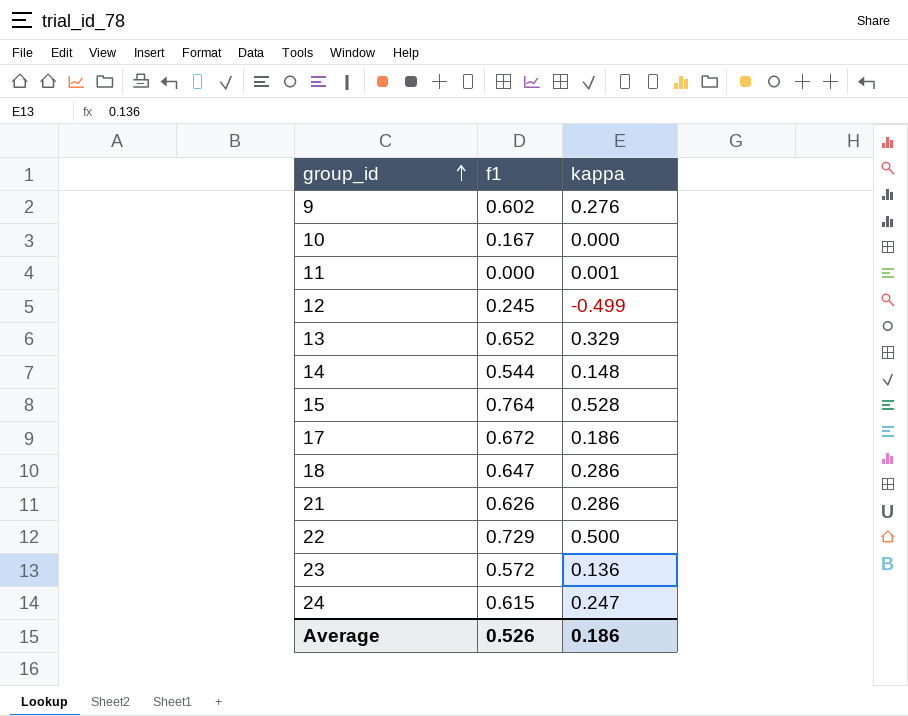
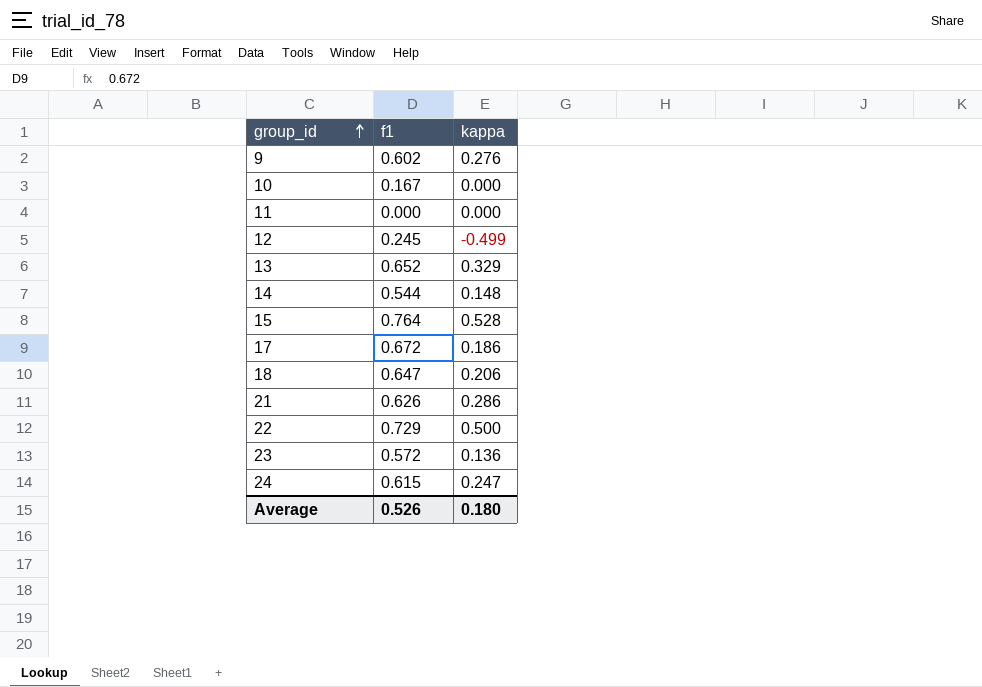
11 | kappa: 0.001 -> 0.000
18 | kappa: 0.286 -> 0.206
Average | kappa: 0.186 -> 0.180

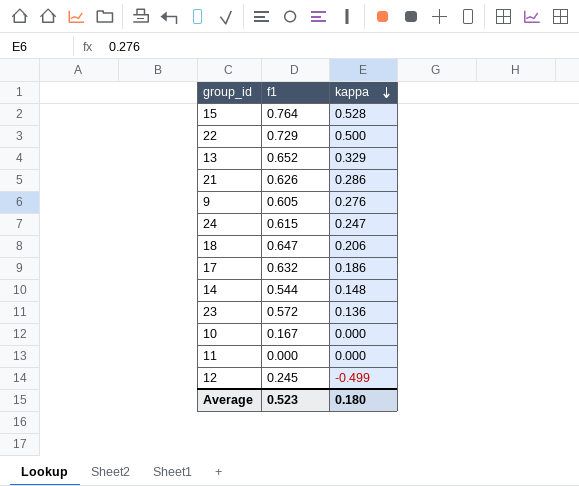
row order: group_id ascending -> kappa descending
9 | f1: 0.602 -> 0.605
17 | f1: 0.672 -> 0.632
Average | f1: 0.526 -> 0.523

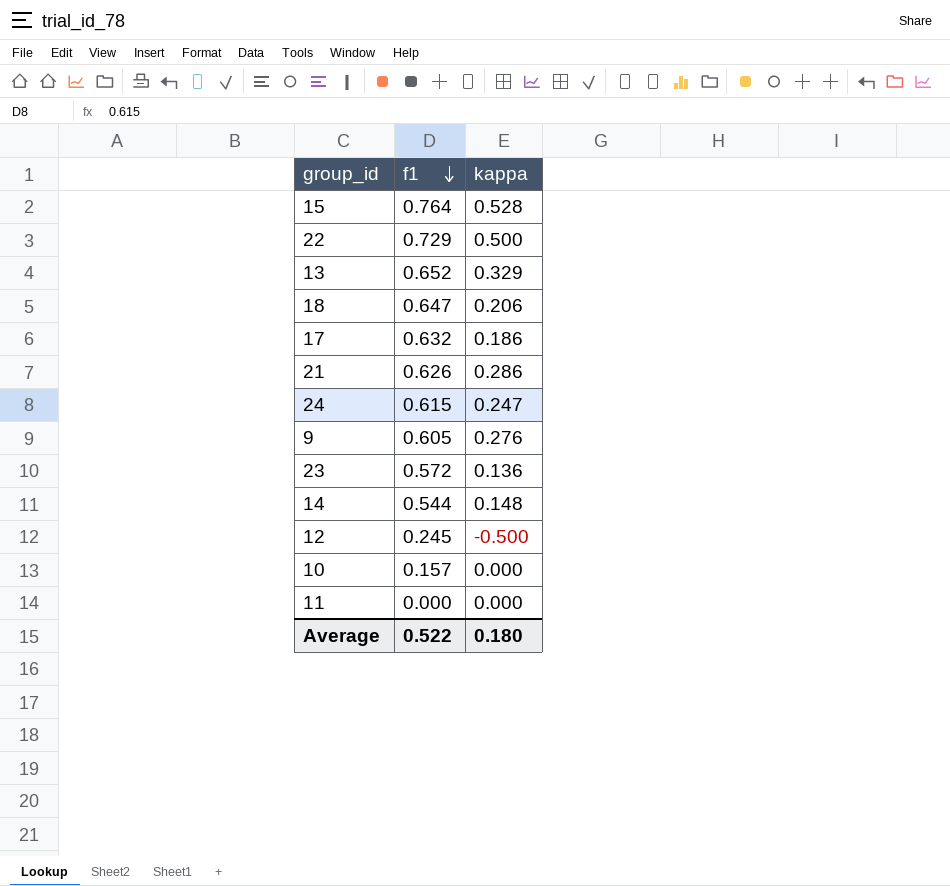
row order: kappa descending -> f1 descending
12 | kappa: -0.499 -> -0.500
10 | f1: 0.167 -> 0.157
Average | f1: 0.523 -> 0.522

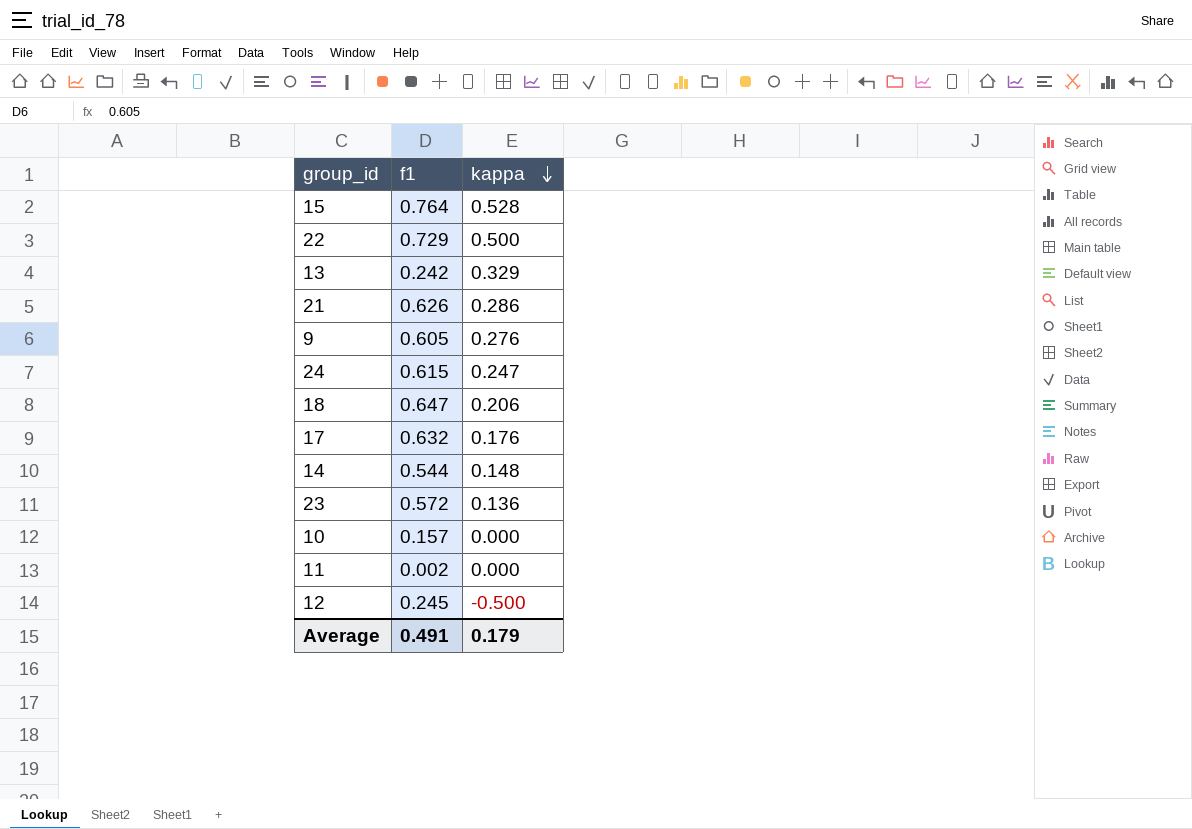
row order: f1 descending -> kappa descending
13 | f1: 0.652 -> 0.242
17 | kappa: 0.186 -> 0.176
11 | f1: 0.000 -> 0.002
Average | f1: 0.522 -> 0.491
Average | kappa: 0.180 -> 0.179

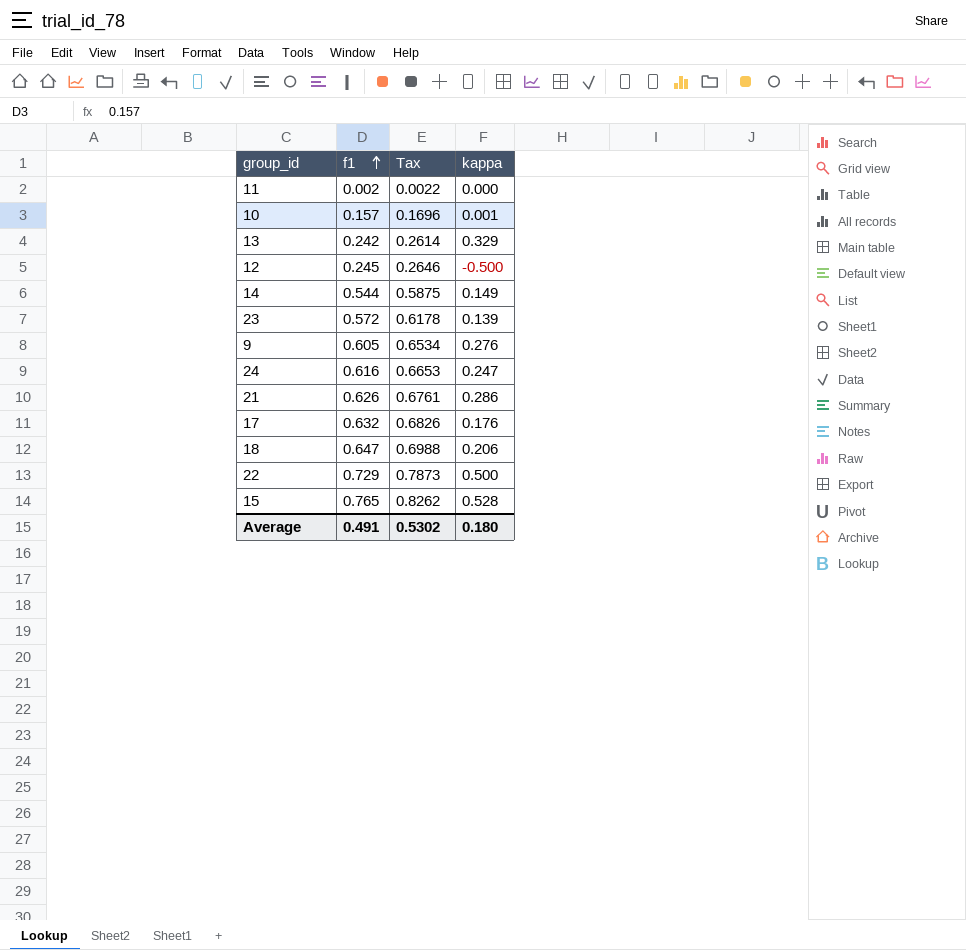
row order: kappa descending -> f1 ascending
column Tax | formula: none -> [f1] * 1.08
10 | kappa: 0.000 -> 0.001
14 | kappa: 0.148 -> 0.149
23 | kappa: 0.136 -> 0.139
24 | f1: 0.615 -> 0.616
15 | f1: 0.764 -> 0.765
Average | kappa: 0.179 -> 0.180

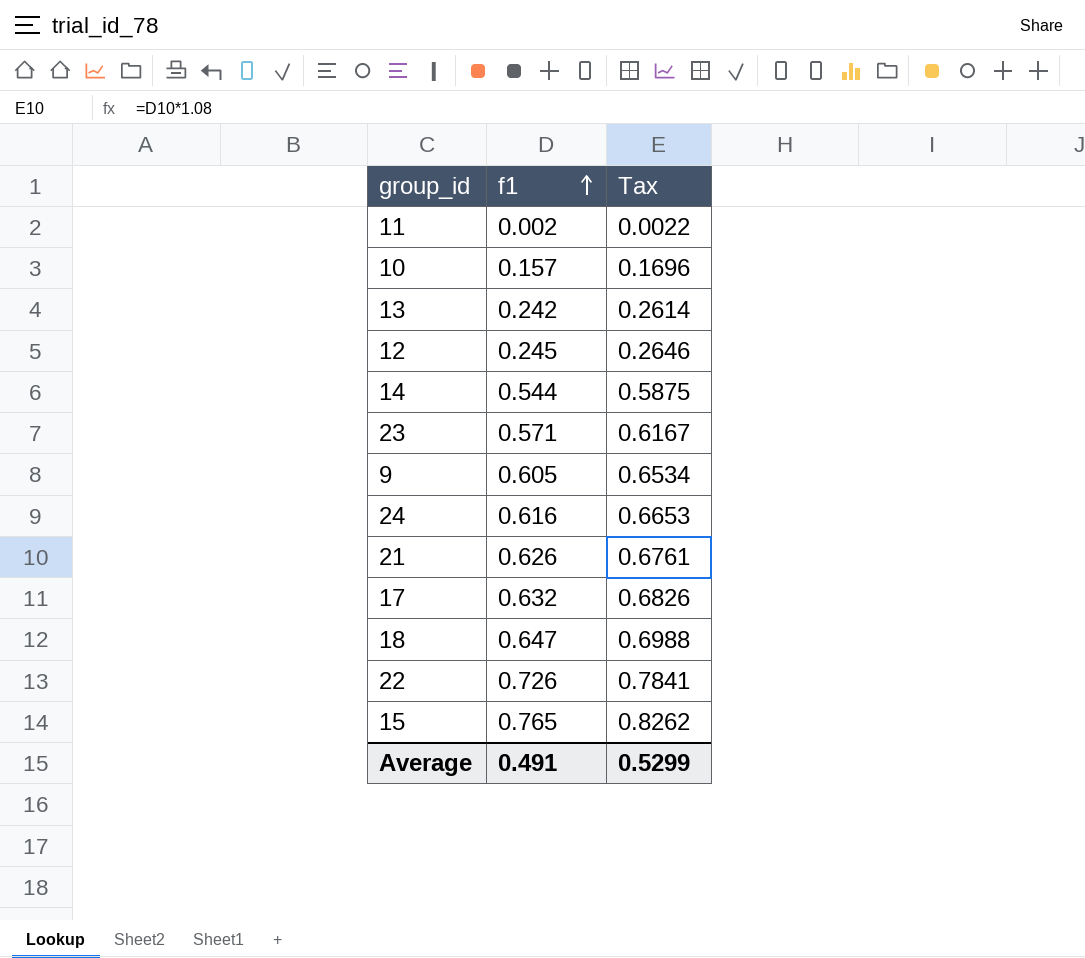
column kappa | position: 4 -> none
23 | f1: 0.572 -> 0.571
23 | Tax: 0.6178 -> 0.6167
22 | f1: 0.729 -> 0.726
22 | Tax: 0.7873 -> 0.7841
Average | Tax: 0.5302 -> 0.5299

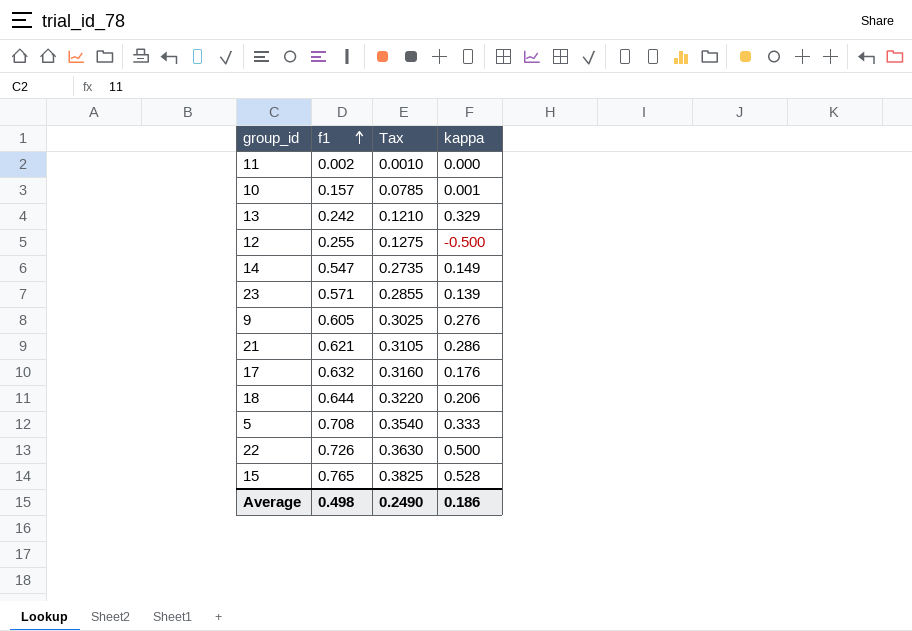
column Tax | formula: [f1] * 1.08 -> [f1] * 0.5
column kappa | position: none -> 4
row 24: 0.616 | 0.6653 -> none
12 | f1: 0.245 -> 0.255
14 | f1: 0.544 -> 0.547
21 | f1: 0.626 -> 0.621
18 | f1: 0.647 -> 0.644
row 5: none -> 0.708 | 0.3540 | 0.333
Average | f1: 0.491 -> 0.498
Average | Tax: 0.5299 -> 0.2490

